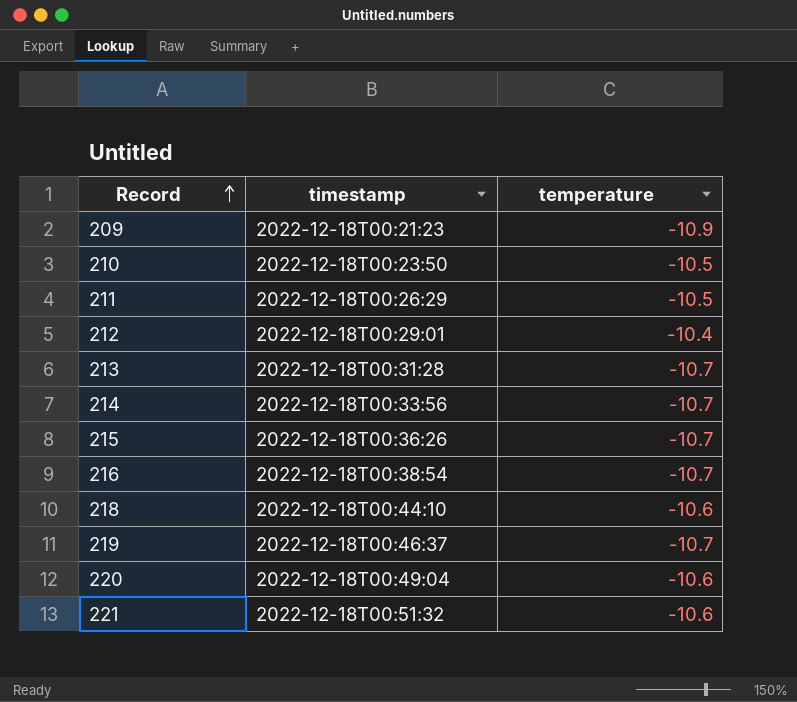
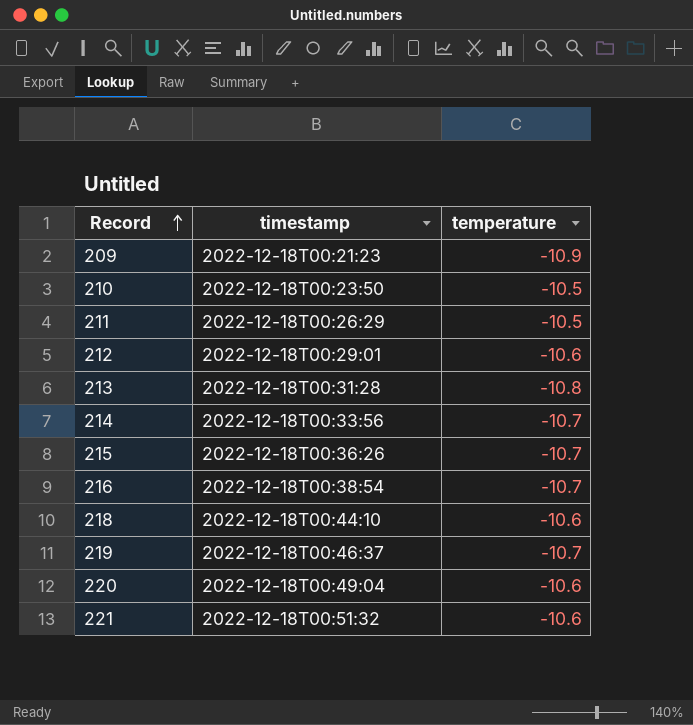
212 | temperature: -10.4 -> -10.6
213 | temperature: -10.7 -> -10.8

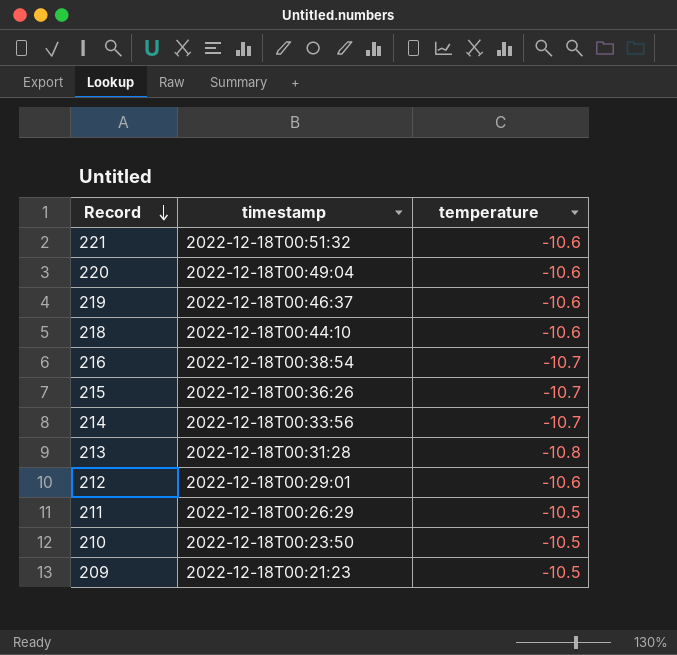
row order: Record ascending -> Record descending
219 | temperature: -10.7 -> -10.6
209 | temperature: -10.9 -> -10.5

